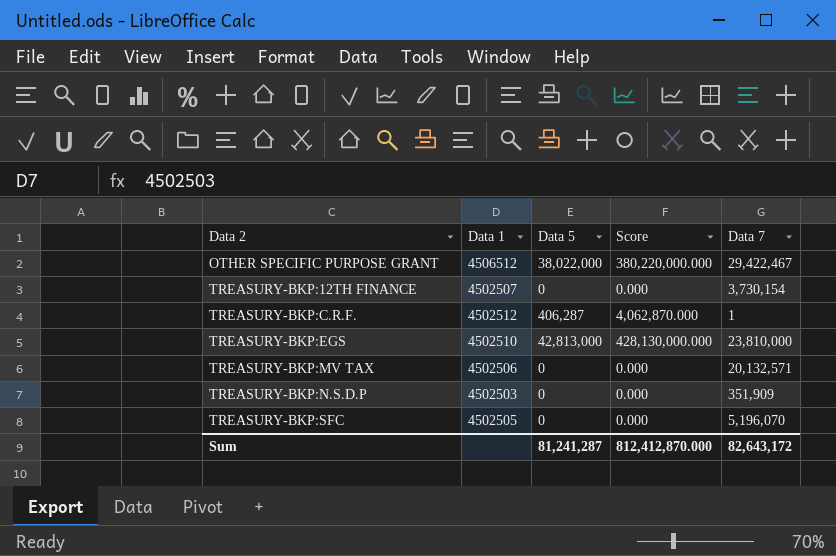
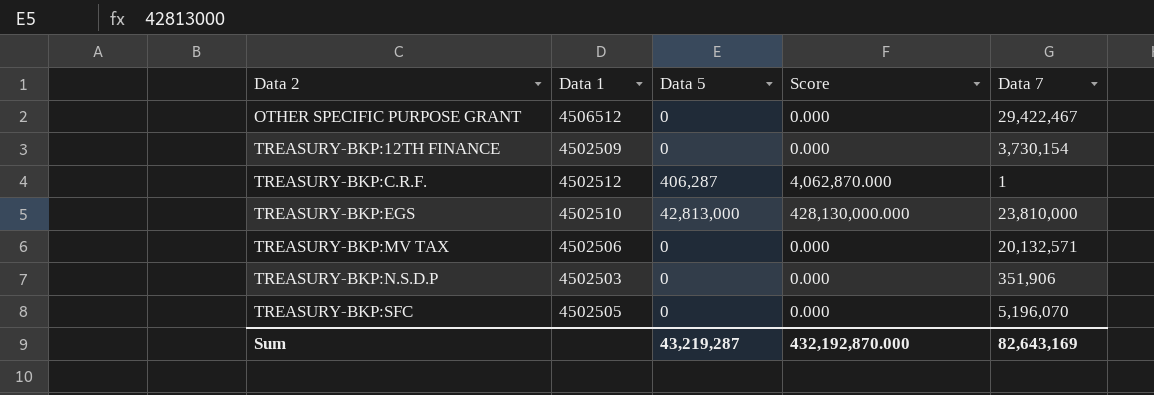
OTHER SPECIFIC PURPOSE GRANT | Data 5: 38,022,000 -> 0
OTHER SPECIFIC PURPOSE GRANT | Score: 380,220,000.000 -> 0.000
TREASURY-BKP:12TH FINANCE | Data 1: 4502507 -> 4502509
TREASURY-BKP:N.S.D.P | Data 7: 351,909 -> 351,906
Sum | Data 5: 81,241,287 -> 43,219,287
Sum | Score: 812,412,870.000 -> 432,192,870.000
Sum | Data 7: 82,643,172 -> 82,643,169

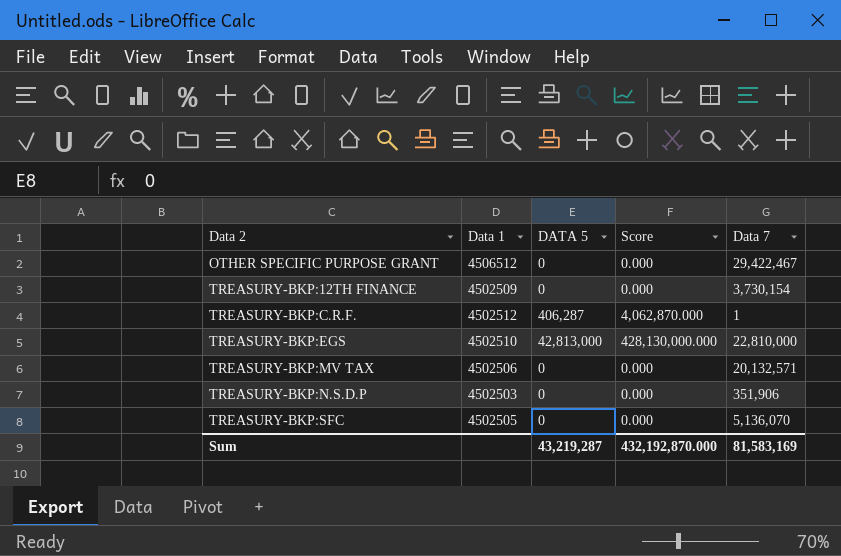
column name: Data 5 -> DATA 5
TREASURY-BKP:EGS | Data 7: 23,810,000 -> 22,810,000
TREASURY-BKP:SFC | Data 7: 5,196,070 -> 5,136,070
Sum | Data 7: 82,643,169 -> 81,583,169

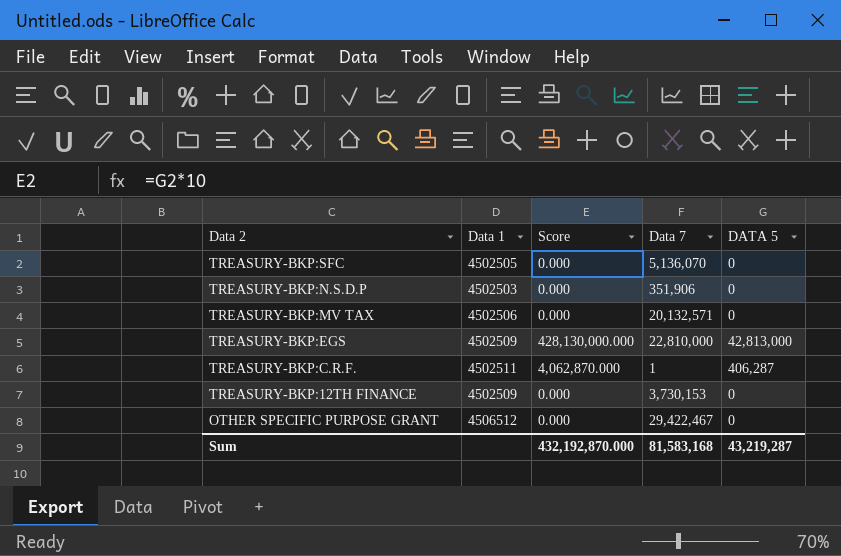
row order: Data 2 ascending -> Data 2 descending
column DATA 5 | position: 3 -> 5
TREASURY-BKP:EGS | Data 1: 4502510 -> 4502509
TREASURY-BKP:C.R.F. | Data 1: 4502512 -> 4502511
TREASURY-BKP:12TH FINANCE | Data 7: 3,730,154 -> 3,730,153
Sum | Data 7: 81,583,169 -> 81,583,168

